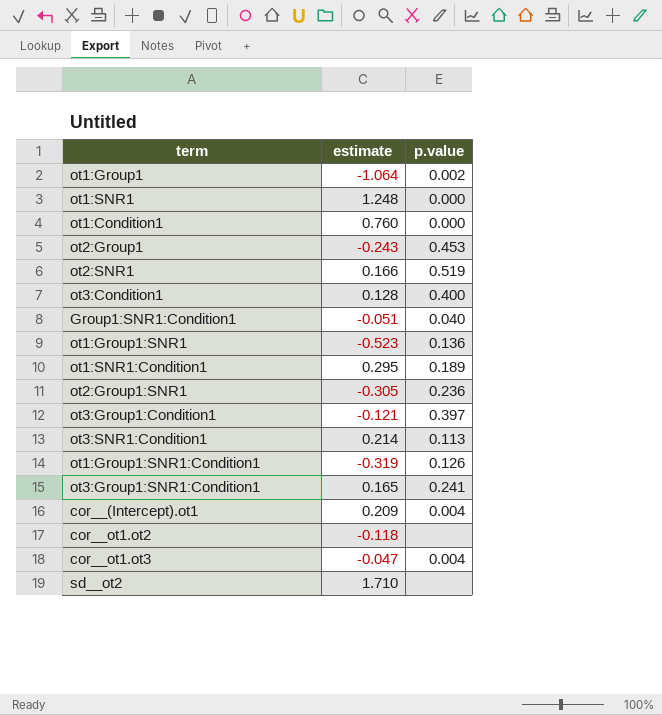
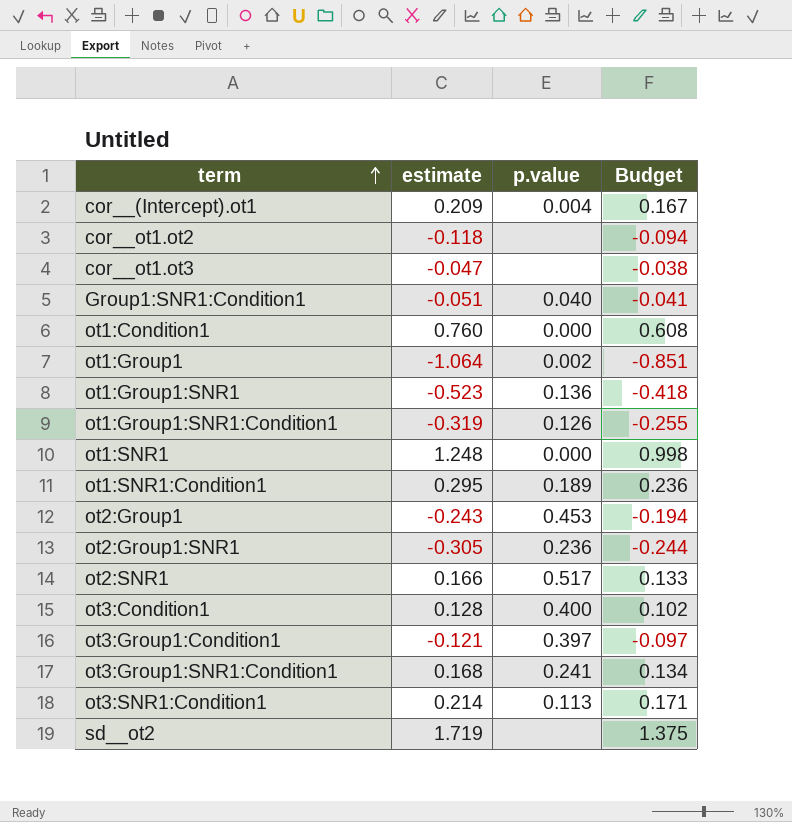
row order: none -> term ascending
column Budget | formula: none -> [estimate] * 0.8
cor__ot1.ot3 | p.value: 0.004 -> none
ot2:SNR1 | p.value: 0.519 -> 0.517
ot3:Group1:SNR1:Condition1 | estimate: 0.165 -> 0.168
sd__ot2 | estimate: 1.710 -> 1.719

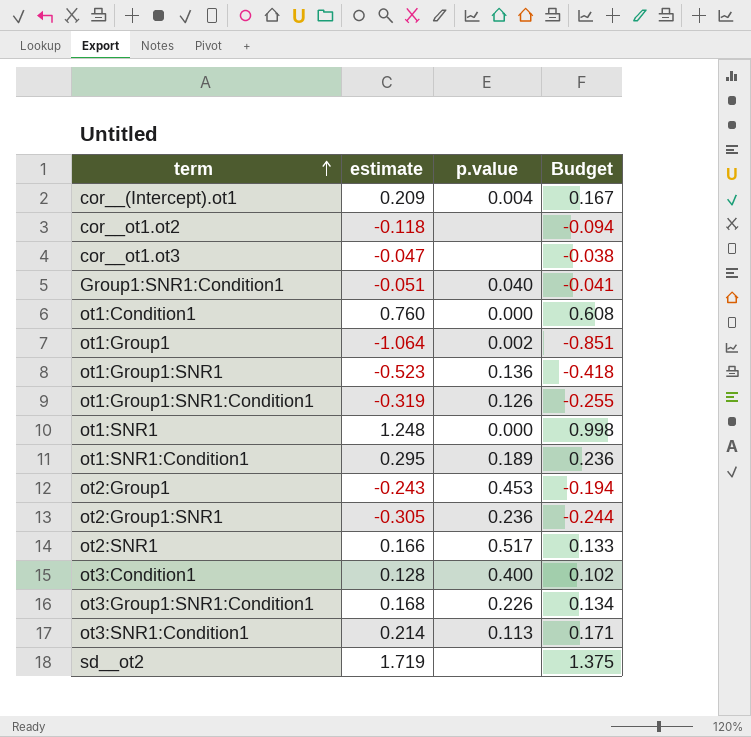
row ot3:Group1:Condition1: -0.121 | 0.397 | -0.097 -> none
ot3:Group1:SNR1:Condition1 | p.value: 0.241 -> 0.226

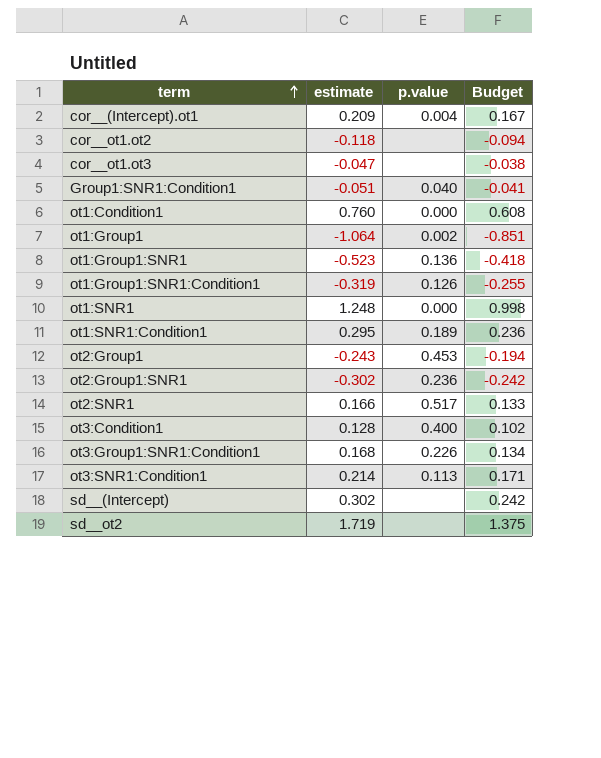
ot2:Group1:SNR1 | estimate: -0.305 -> -0.302
ot2:Group1:SNR1 | Budget: -0.244 -> -0.242
row sd__(Intercept): none -> 0.302 | none | 0.242

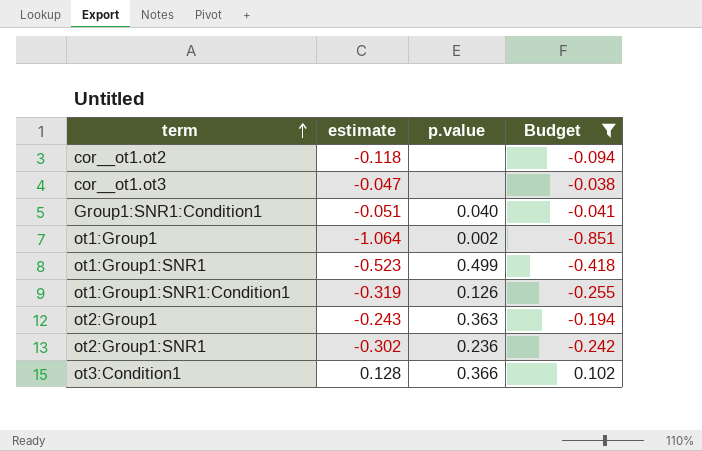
filter: none -> Budget <= 0.102
ot1:Group1:SNR1 | p.value: 0.136 -> 0.499
ot2:Group1 | p.value: 0.453 -> 0.363
ot3:Condition1 | p.value: 0.400 -> 0.366

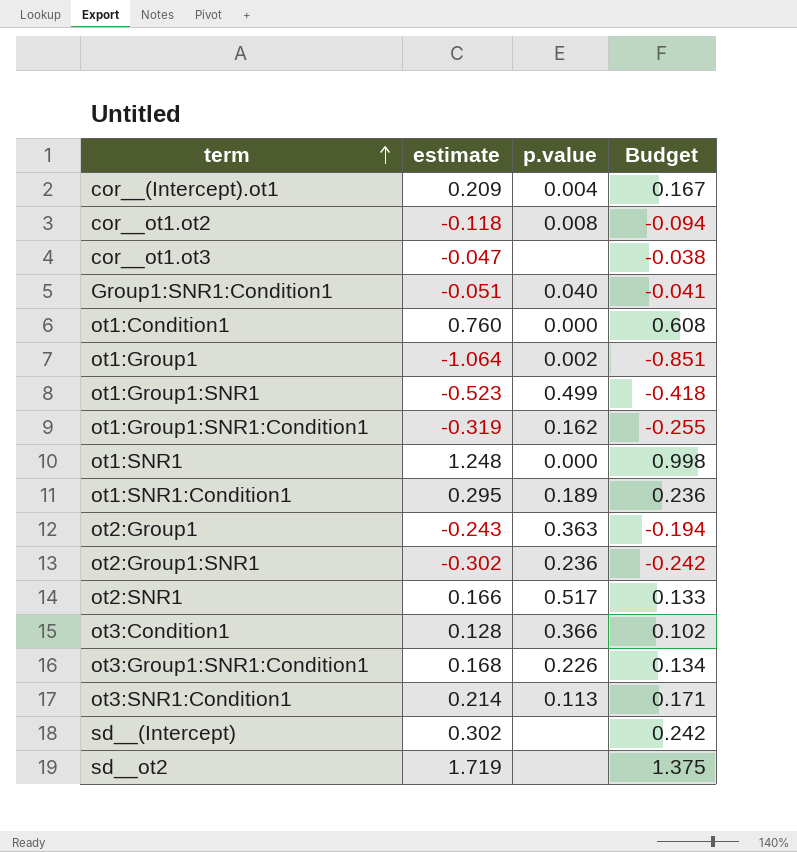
filter: Budget <= 0.102 -> none
cor__ot1.ot2 | p.value: none -> 0.008
ot1:Group1:SNR1:Condition1 | p.value: 0.126 -> 0.162

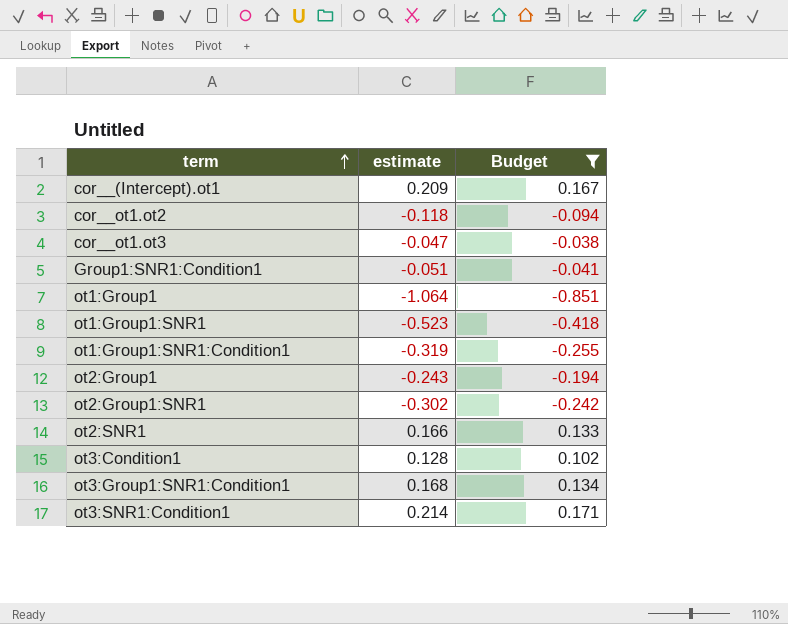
filter: none -> Budget <= 0.171
column p.value | position: 3 -> none

